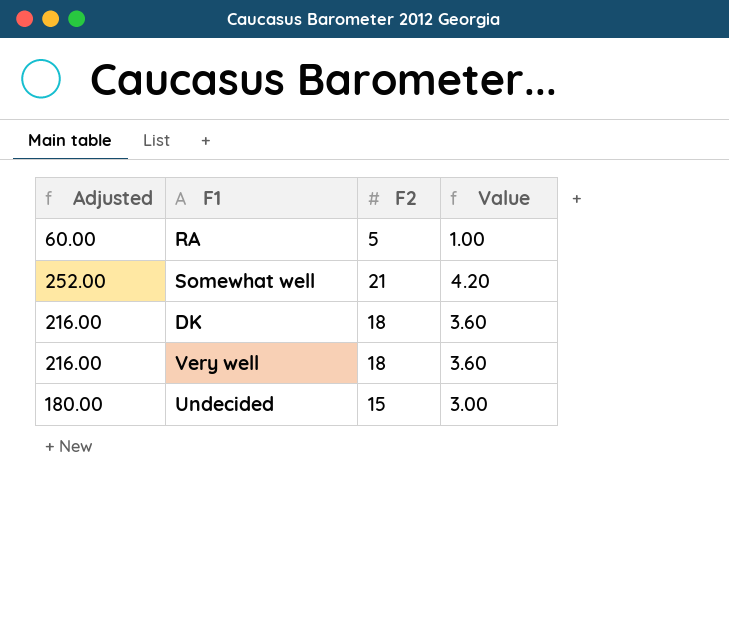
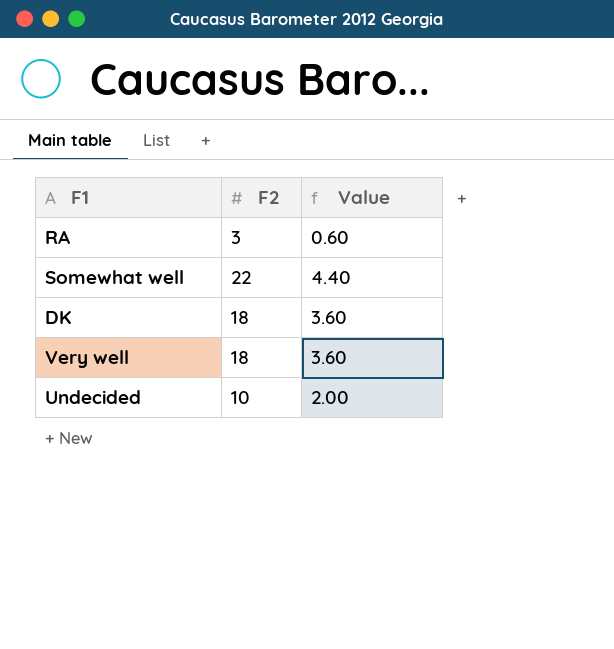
column Adjusted | formula: [F2] * 12 -> none
RA | F2: 5 -> 3
RA | Value: 1.00 -> 0.60
Somewhat well | F2: 21 -> 22
Somewhat well | Value: 4.20 -> 4.40
Undecided | F2: 15 -> 10
Undecided | Value: 3.00 -> 2.00

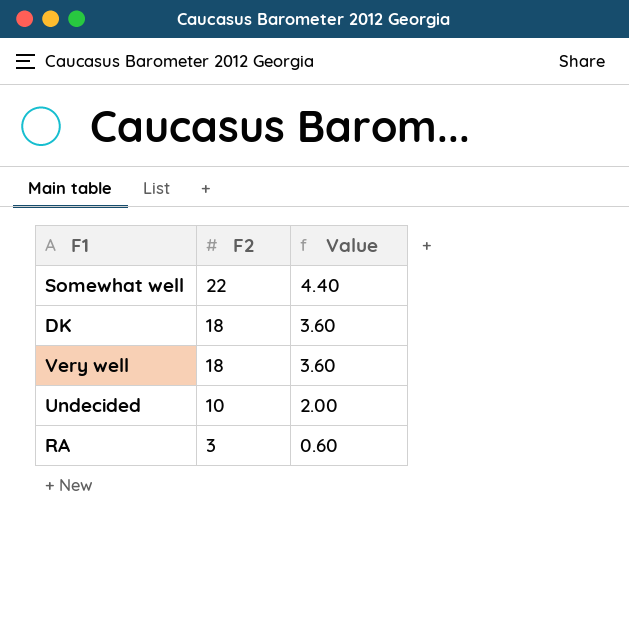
row order: none -> F2 descending

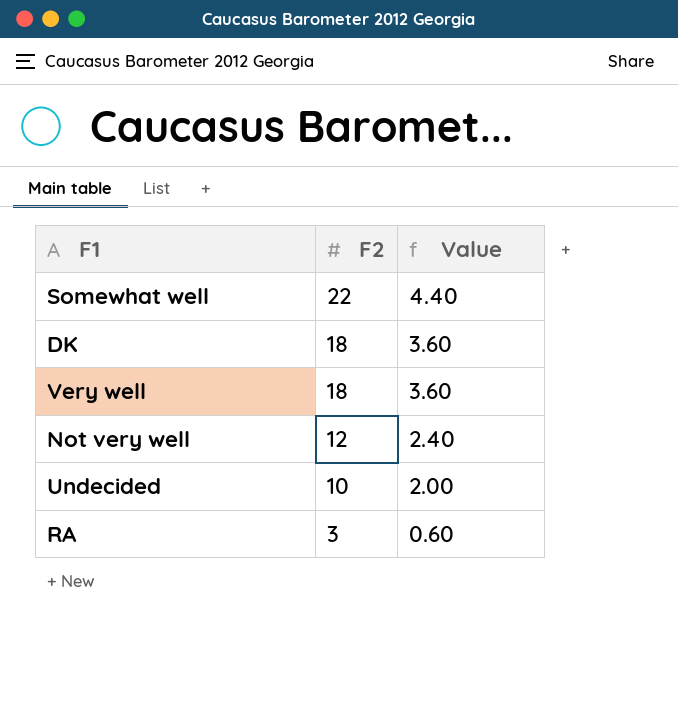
row Not very well: none -> 12 | 2.40

